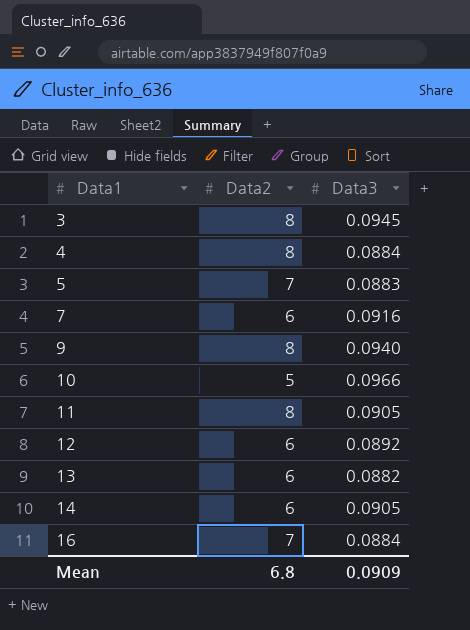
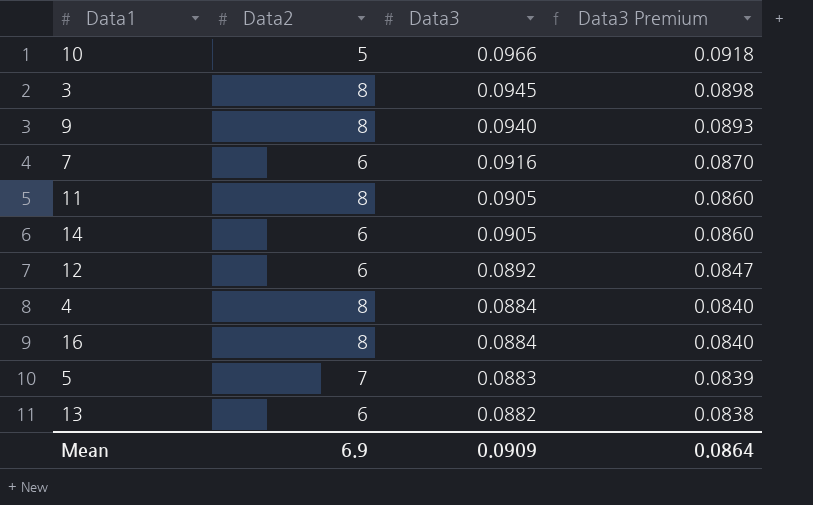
row order: Data1 ascending -> Data3 descending
column Data3 Premium | formula: none -> [Data3] * 0.95
16 | Data2: 7 -> 8
Mean | Data2: 6.8 -> 6.9

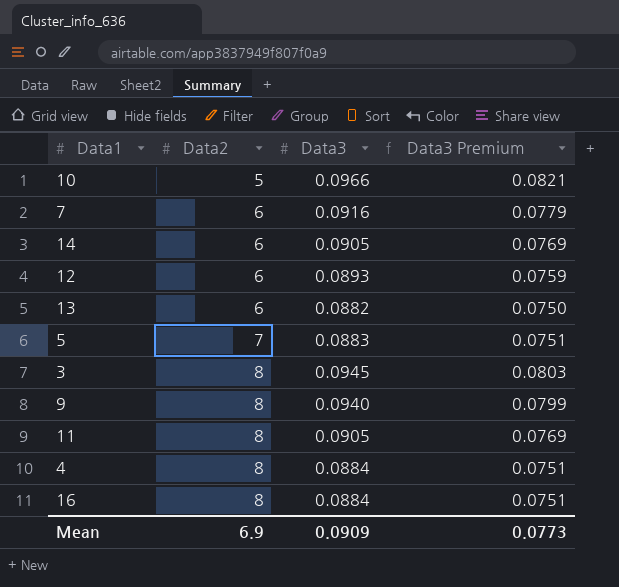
row order: Data3 descending -> Data2 ascending
column Data3 Premium | formula: [Data3] * 0.95 -> [Data3] * 0.85
12 | Data3: 0.0892 -> 0.0893
Mean | Data3 Premium: 0.0864 -> 0.0773

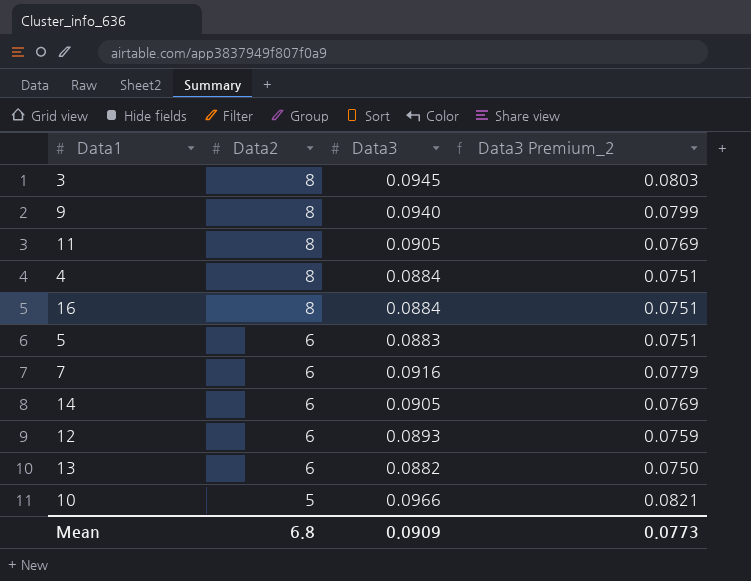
row order: Data2 ascending -> Data2 descending
column name: Data3 Premium -> Data3 Premium_2
5 | Data2: 7 -> 6
Mean | Data2: 6.9 -> 6.8

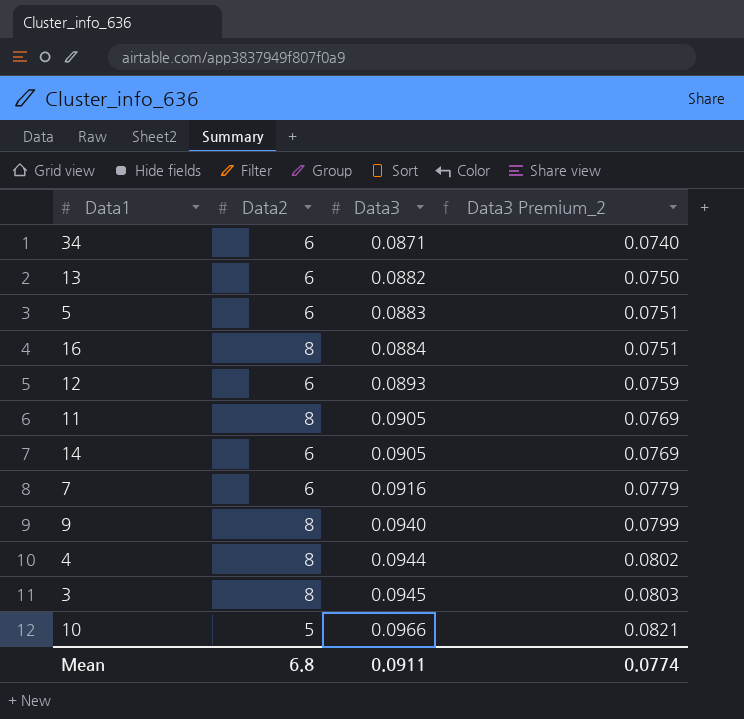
row order: Data2 descending -> Data3 ascending
row 34: none -> 6 | 0.0871 | 0.0740
4 | Data3: 0.0884 -> 0.0944
4 | Data3 Premium_2: 0.0751 -> 0.0802
Mean | Data3: 0.0909 -> 0.0911
Mean | Data3 Premium_2: 0.0773 -> 0.0774

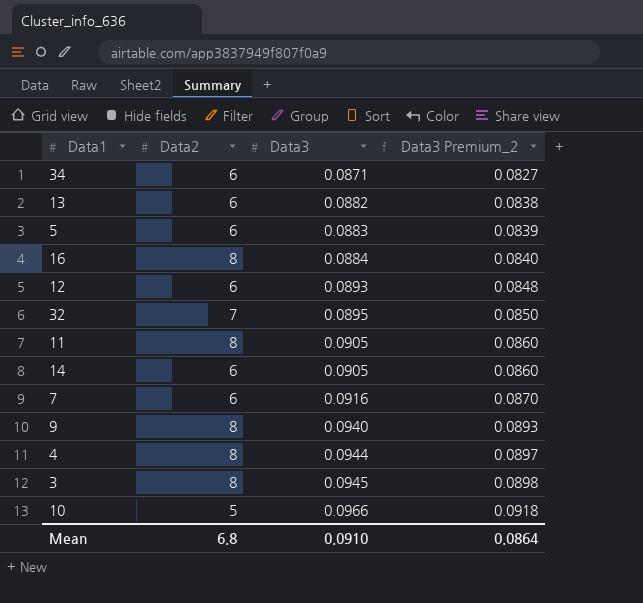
column Data3 Premium_2 | formula: [Data3] * 0.85 -> [Data3] * 0.95
row 32: none -> 7 | 0.0895 | 0.0850
Mean | Data3: 0.0911 -> 0.0910
Mean | Data3 Premium_2: 0.0774 -> 0.0864

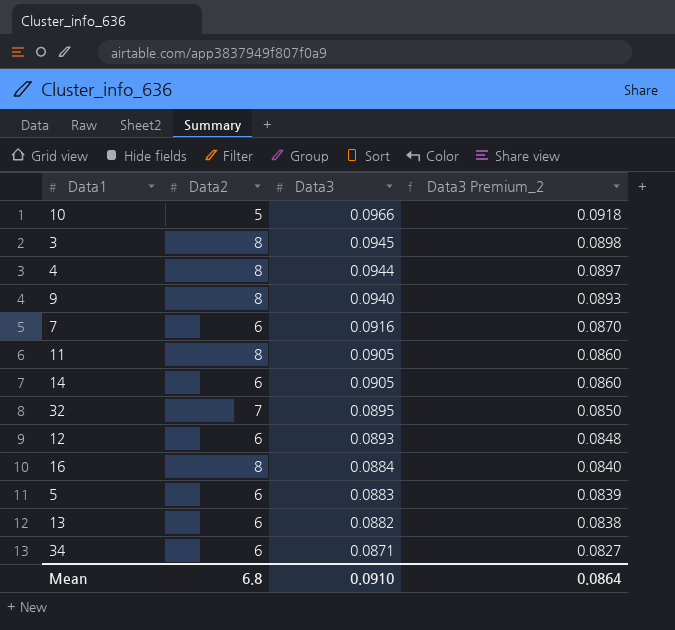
row order: Data3 ascending -> Data3 descending

